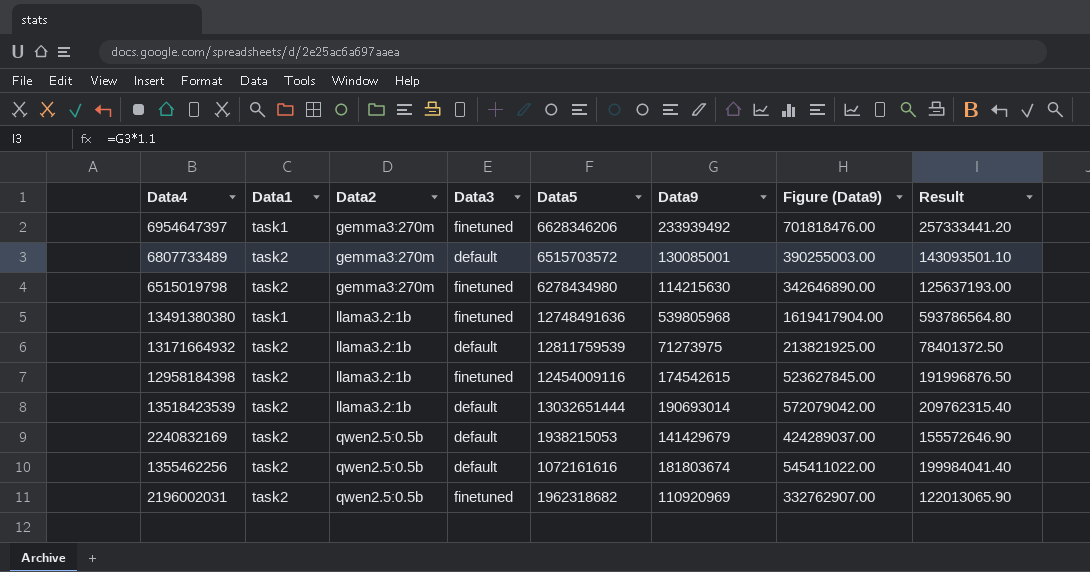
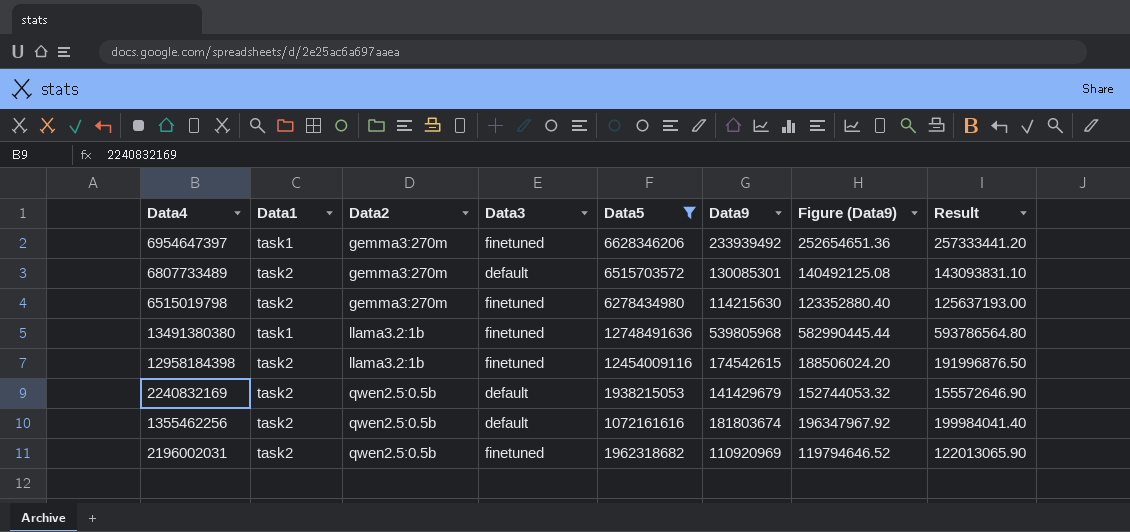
filter: none -> Data5 <= 12748491636
column Figure (Data9) | formula: [Data9] * 3 -> [Data9] * 1.08
6807733489 | Data9: 130085001 -> 130085301
6807733489 | Result: 143093501.10 -> 143093831.10

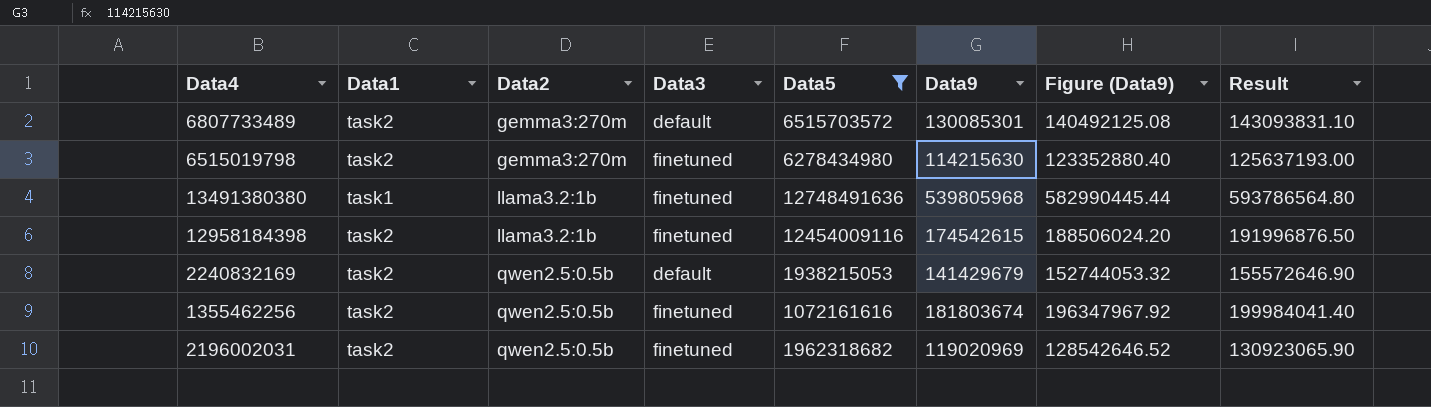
row 6954647397: task1 | gemma3:270m | finetuned | 6628346206 | 233939492 | 252654651.36 | 257333441.20 -> none
1355462256 | Data3: default -> finetuned
2196002031 | Data9: 110920969 -> 119020969
2196002031 | Figure (Data9): 119794646.52 -> 128542646.52
2196002031 | Result: 122013065.90 -> 130923065.90

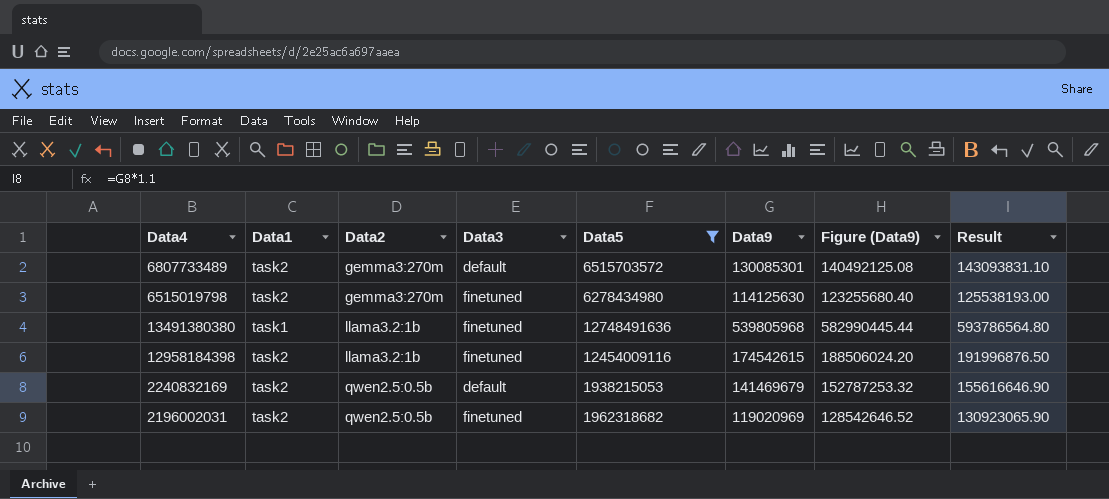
row 1355462256: task2 | qwen2.5:0.5b | finetuned | 1072161616 | 181803674 | 196347967.92 | 199984041.40 -> none
6515019798 | Data9: 114215630 -> 114125630
6515019798 | Figure (Data9): 123352880.40 -> 123255680.40
6515019798 | Result: 125637193.00 -> 125538193.00
2240832169 | Data9: 141429679 -> 141469679
2240832169 | Figure (Data9): 152744053.32 -> 152787253.32
2240832169 | Result: 155572646.90 -> 155616646.90

